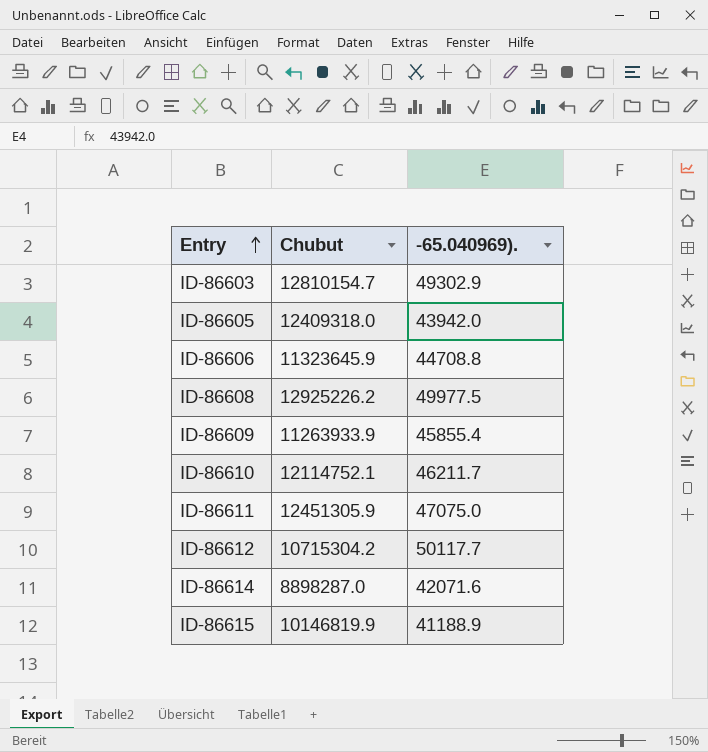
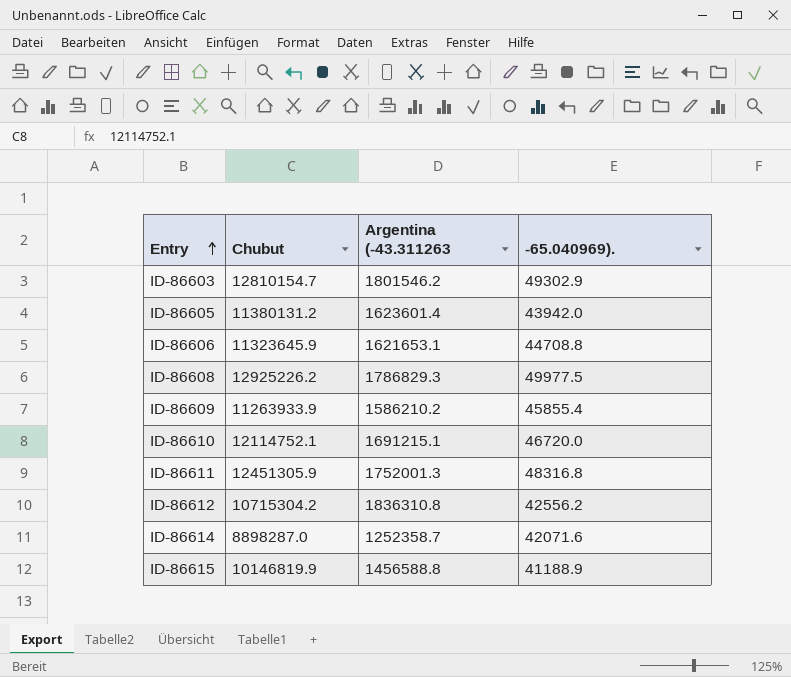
column Argentina (-43.311263 | position: none -> 3
ID-86605 | Chubut: 12409318.0 -> 11380131.2
ID-86610 | -65.040969).: 46211.7 -> 46720.0
ID-86611 | -65.040969).: 47075.0 -> 48316.8
ID-86612 | -65.040969).: 50117.7 -> 42556.2

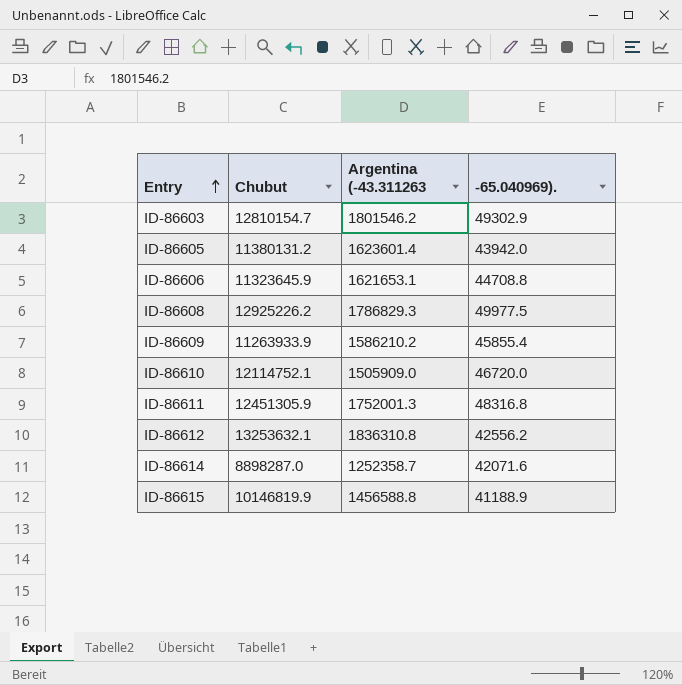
ID-86610 | Argentina (-43.311263: 1691215.1 -> 1505909.0
ID-86612 | Chubut: 10715304.2 -> 13253632.1

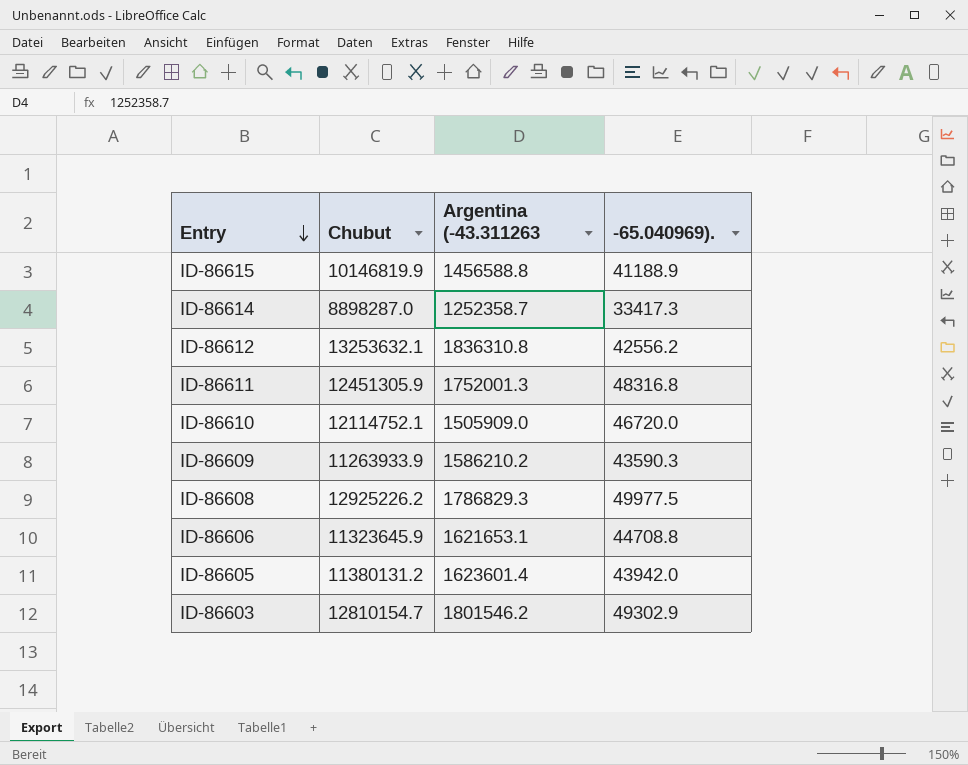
row order: Entry ascending -> Entry descending
ID-86614 | -65.040969).: 42071.6 -> 33417.3
ID-86609 | -65.040969).: 45855.4 -> 43590.3

